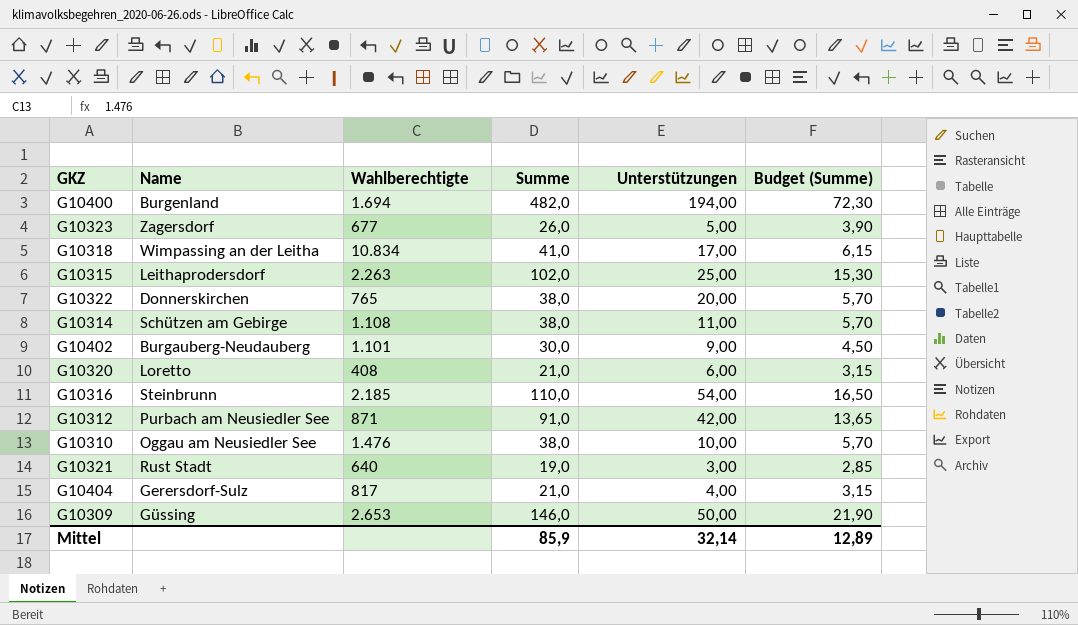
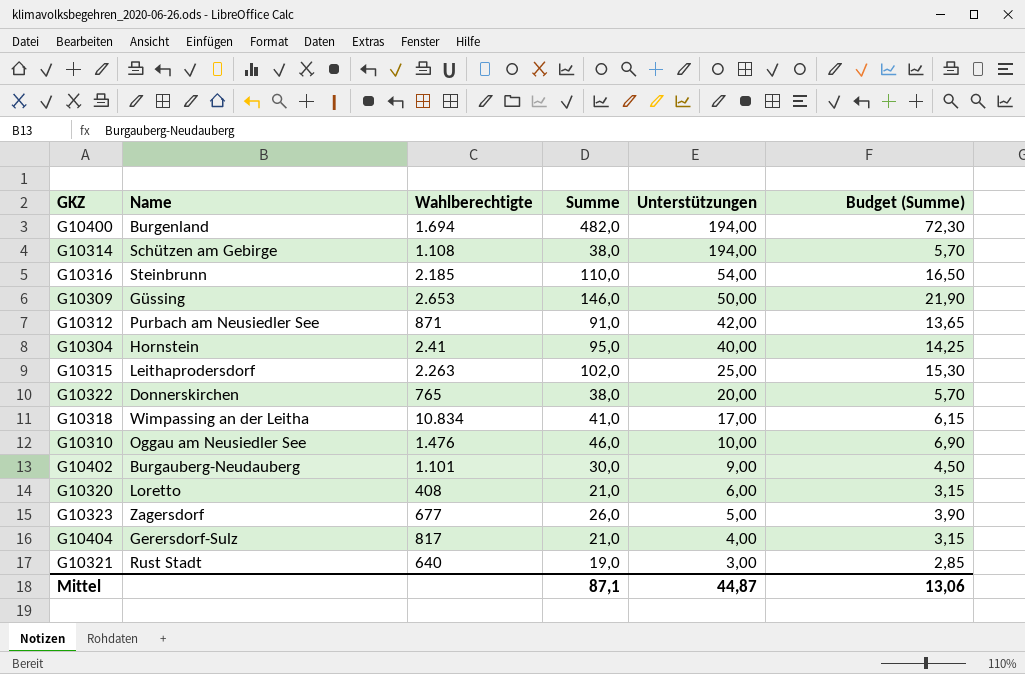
row order: none -> Unterstützungen descending
G10314 | Unterstützungen: 11,00 -> 194,00
row G10304: none -> Hornstein | 2.41 | 95,0 | 40,00 | 14,25
G10310 | Summe: 38,0 -> 46,0
G10310 | Budget (Summe): 5,70 -> 6,90
Mittel | Summe: 85,9 -> 87,1
Mittel | Unterstützungen: 32,14 -> 44,87
Mittel | Budget (Summe): 12,89 -> 13,06

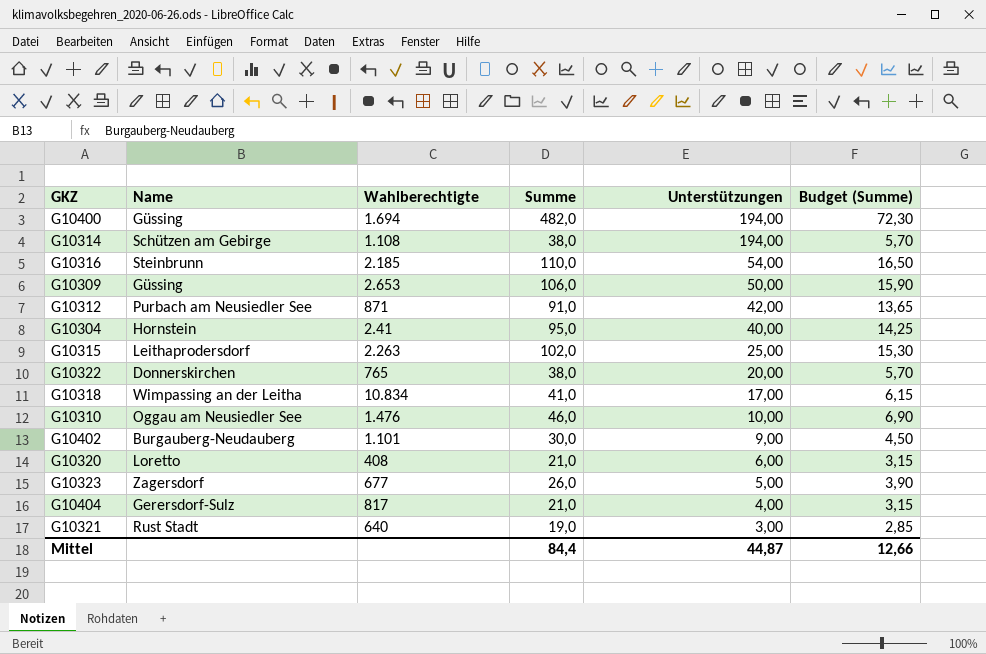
G10400 | Name: Burgenland -> Güssing
G10309 | Summe: 146,0 -> 106,0
G10309 | Budget (Summe): 21,90 -> 15,90
Mittel | Summe: 87,1 -> 84,4
Mittel | Budget (Summe): 13,06 -> 12,66

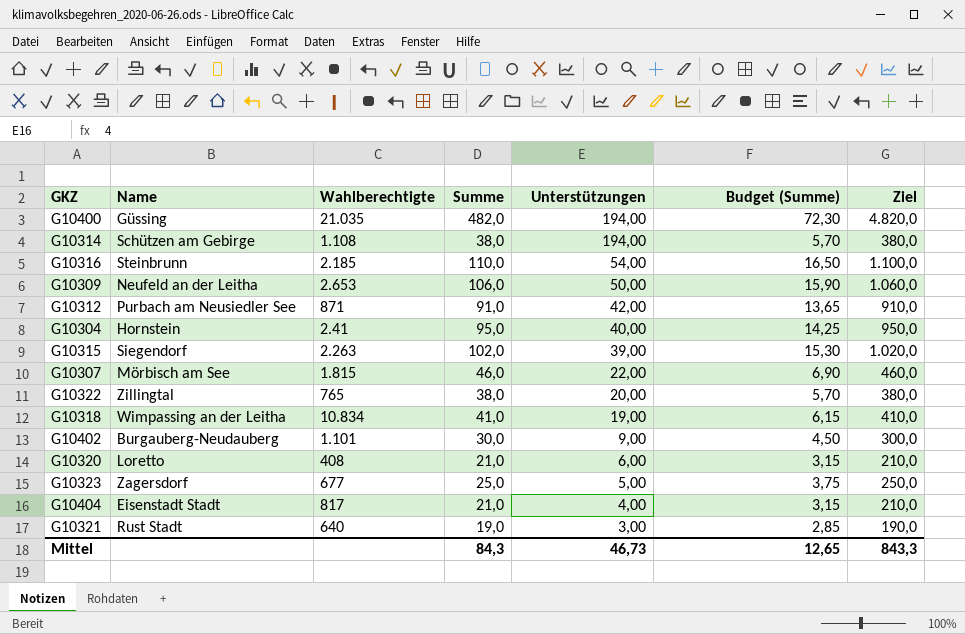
column Ziel | formula: none -> [Summe] * 10
row G10310: Oggau am Neusiedler See | 1.476 | 46,0 | 10,00 | 6,90 -> none
G10400 | Wahlberechtigte: 1.694 -> 21.035
G10309 | Name: Güssing -> Neufeld an der Leitha
G10315 | Name: Leithaprodersdorf -> Siegendorf
G10315 | Unterstützungen: 25,00 -> 39,00
row G10307: none -> Mörbisch am See | 1.815 | 46,0 | 22,00 | 6,90 | 460,0
G10322 | Name: Donnerskirchen -> Zillingtal
G10318 | Unterstützungen: 17,00 -> 19,00
G10323 | Summe: 26,0 -> 25,0
G10323 | Budget (Summe): 3,90 -> 3,75
G10404 | Name: Gerersdorf-Sulz -> Eisenstadt Stadt
Mittel | Summe: 84,4 -> 84,3
Mittel | Unterstützungen: 44,87 -> 46,73
Mittel | Budget (Summe): 12,66 -> 12,65

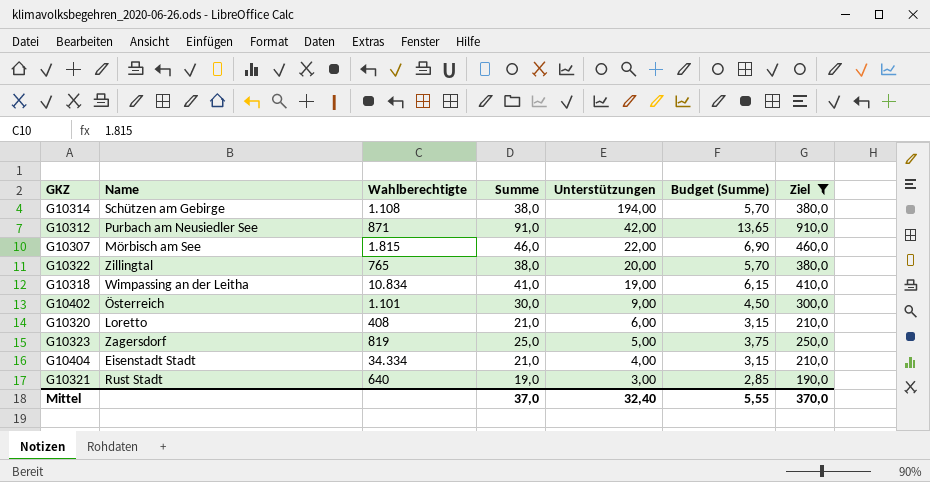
filter: none -> Ziel <= 910,0
G10402 | Name: Burgauberg-Neudauberg -> Österreich
G10323 | Wahlberechtigte: 677 -> 819
G10404 | Wahlberechtigte: 817 -> 34.334
Mittel | Summe: 84,3 -> 37,0
Mittel | Unterstützungen: 46,73 -> 32,40
Mittel | Budget (Summe): 12,65 -> 5,55
Mittel | Ziel: 843,3 -> 370,0

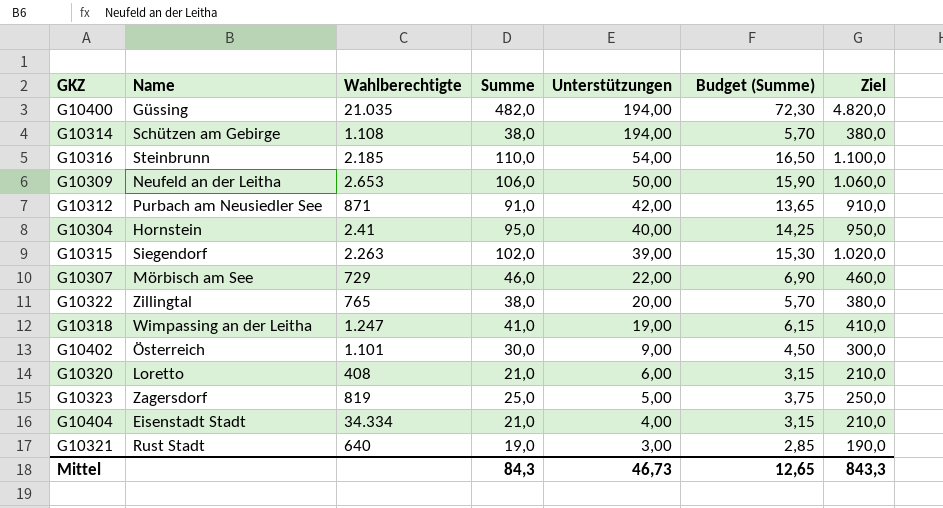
filter: Ziel <= 910,0 -> none
G10307 | Wahlberechtigte: 1.815 -> 729
G10318 | Wahlberechtigte: 10.834 -> 1.247
Mittel | Summe: 37,0 -> 84,3
Mittel | Unterstützungen: 32,40 -> 46,73
Mittel | Budget (Summe): 5,55 -> 12,65
Mittel | Ziel: 370,0 -> 843,3

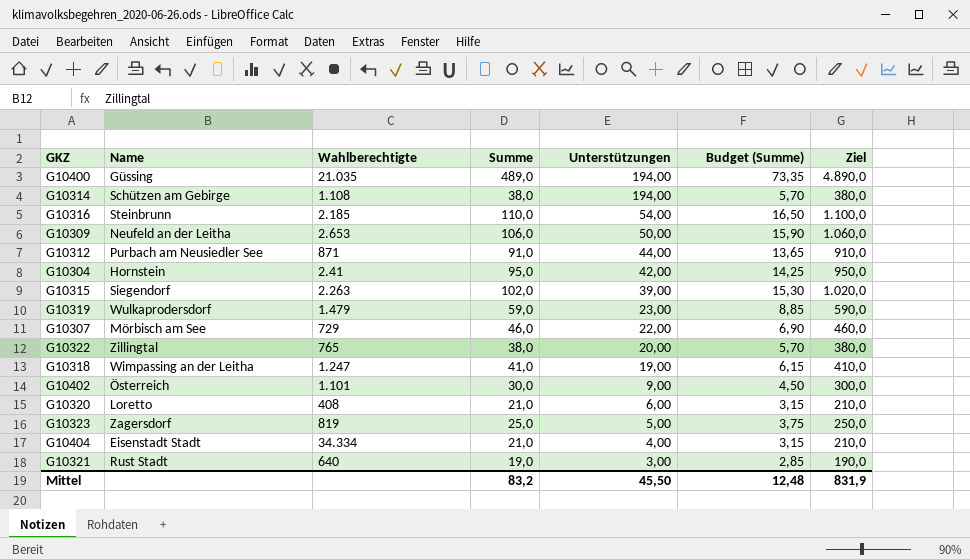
G10400 | Summe: 482,0 -> 489,0
G10400 | Budget (Summe): 72,30 -> 73,35
G10400 | Ziel: 4.820,0 -> 4.890,0
G10312 | Unterstützungen: 42,00 -> 44,00
G10304 | Unterstützungen: 40,00 -> 42,00
row G10319: none -> Wulkaprodersdorf | 1.479 | 59,0 | 23,00 | 8,85 | 590,0
Mittel | Summe: 84,3 -> 83,2
Mittel | Unterstützungen: 46,73 -> 45,50
Mittel | Budget (Summe): 12,65 -> 12,48
Mittel | Ziel: 843,3 -> 831,9

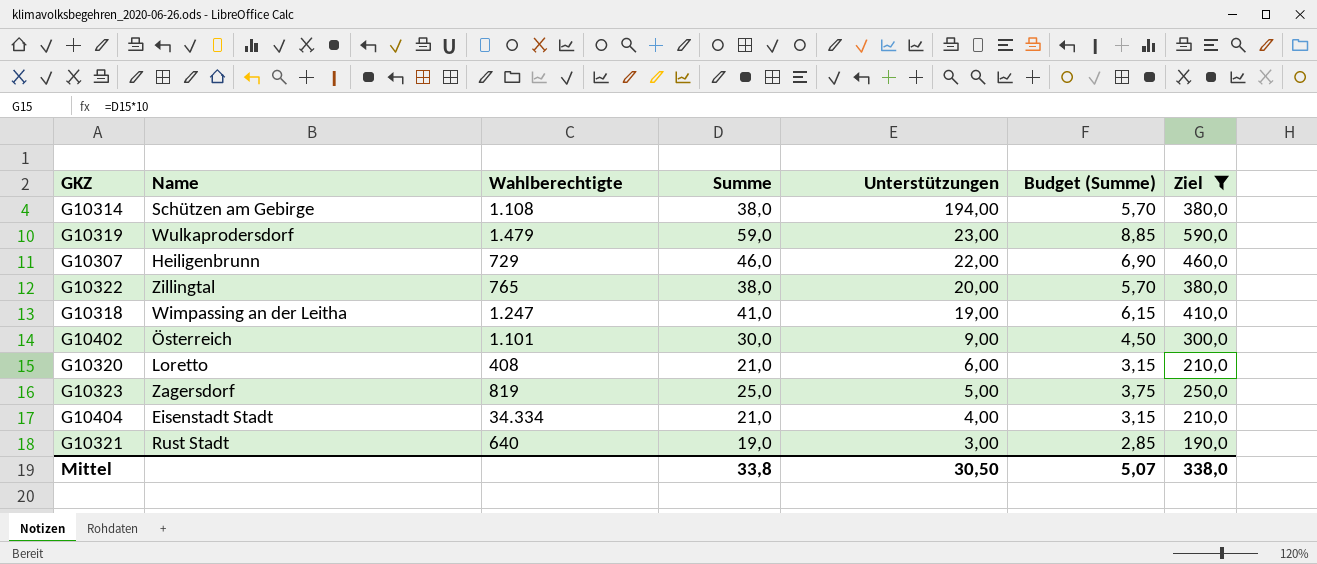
filter: none -> Ziel <= 590,0
G10307 | Name: Mörbisch am See -> Heiligenbrunn
Mittel | Summe: 83,2 -> 33,8
Mittel | Unterstützungen: 45,50 -> 30,50
Mittel | Budget (Summe): 12,48 -> 5,07
Mittel | Ziel: 831,9 -> 338,0

